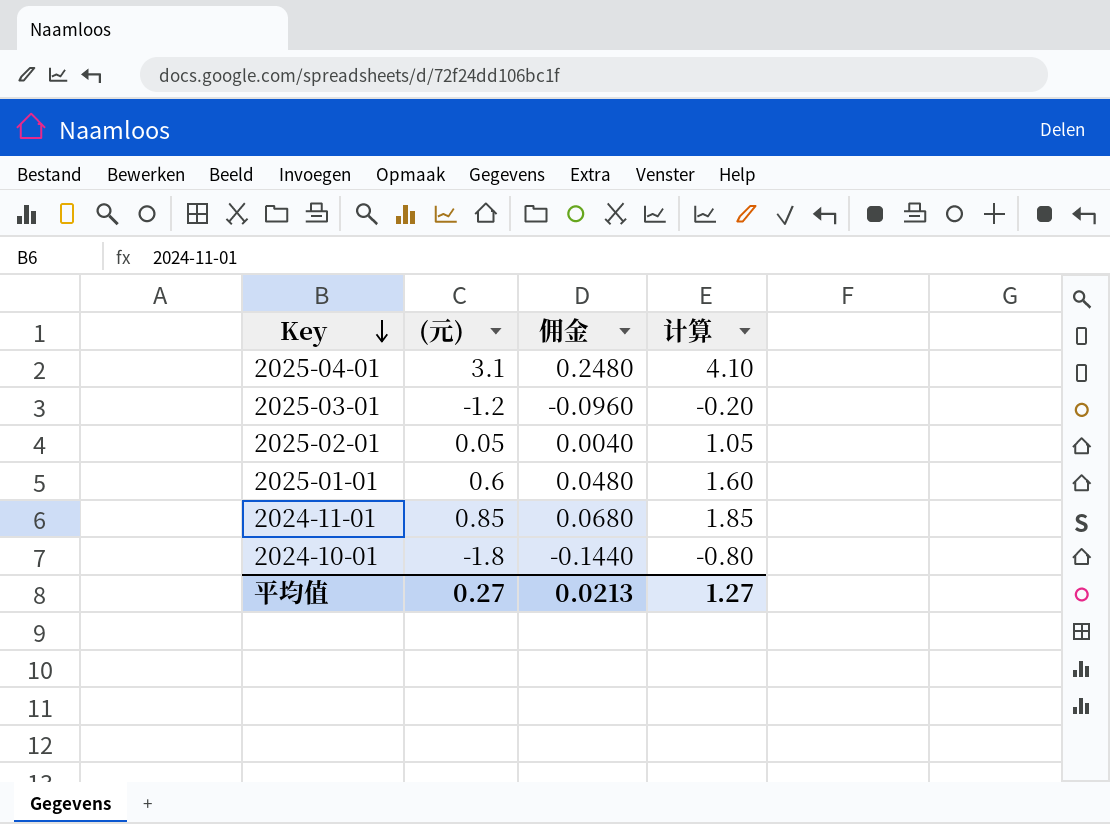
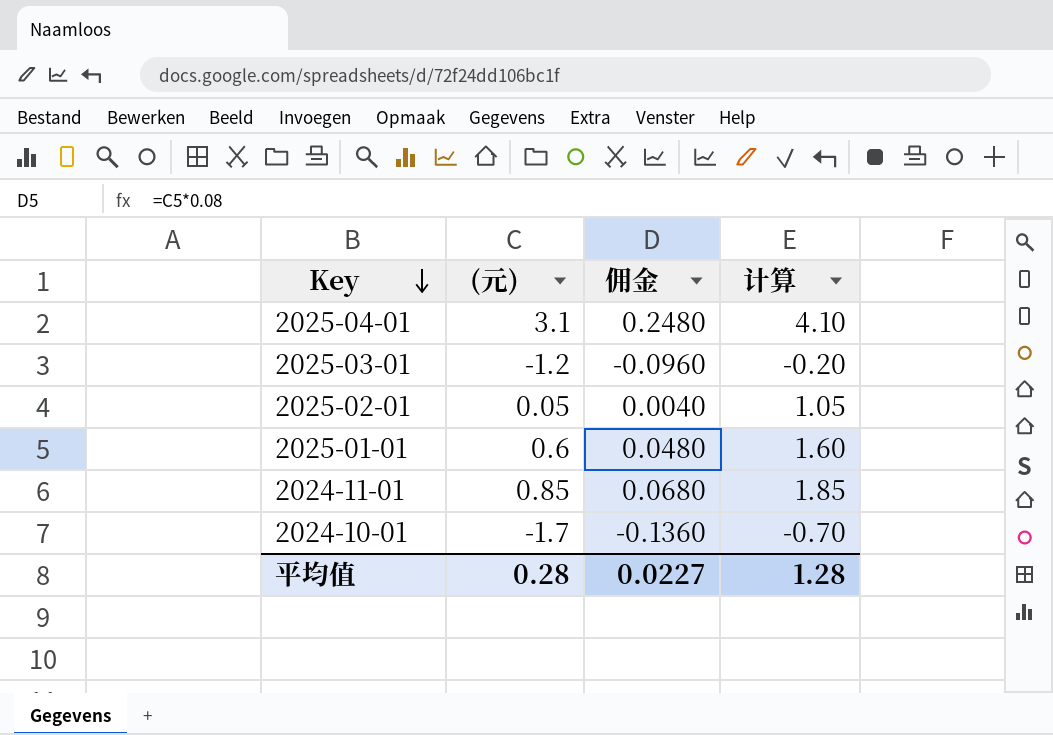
2024-10-01 | (元): -1.8 -> -1.7
2024-10-01 | 佣金: -0.1440 -> -0.1360
2024-10-01 | 计算: -0.80 -> -0.70
平均值 | (元): 0.27 -> 0.28
平均值 | 佣金: 0.0213 -> 0.0227
平均值 | 计算: 1.27 -> 1.28

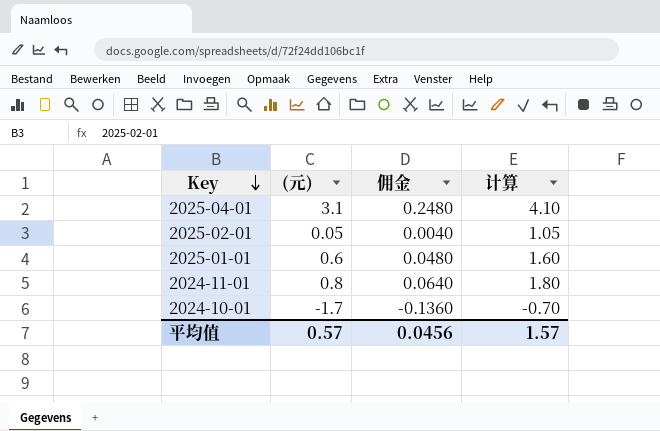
row 2025-03-01: -1.2 | -0.0960 | -0.20 -> none
2024-11-01 | (元): 0.85 -> 0.8
2024-11-01 | 佣金: 0.0680 -> 0.0640
2024-11-01 | 计算: 1.85 -> 1.80
平均值 | (元): 0.28 -> 0.57
平均值 | 佣金: 0.0227 -> 0.0456
平均值 | 计算: 1.28 -> 1.57

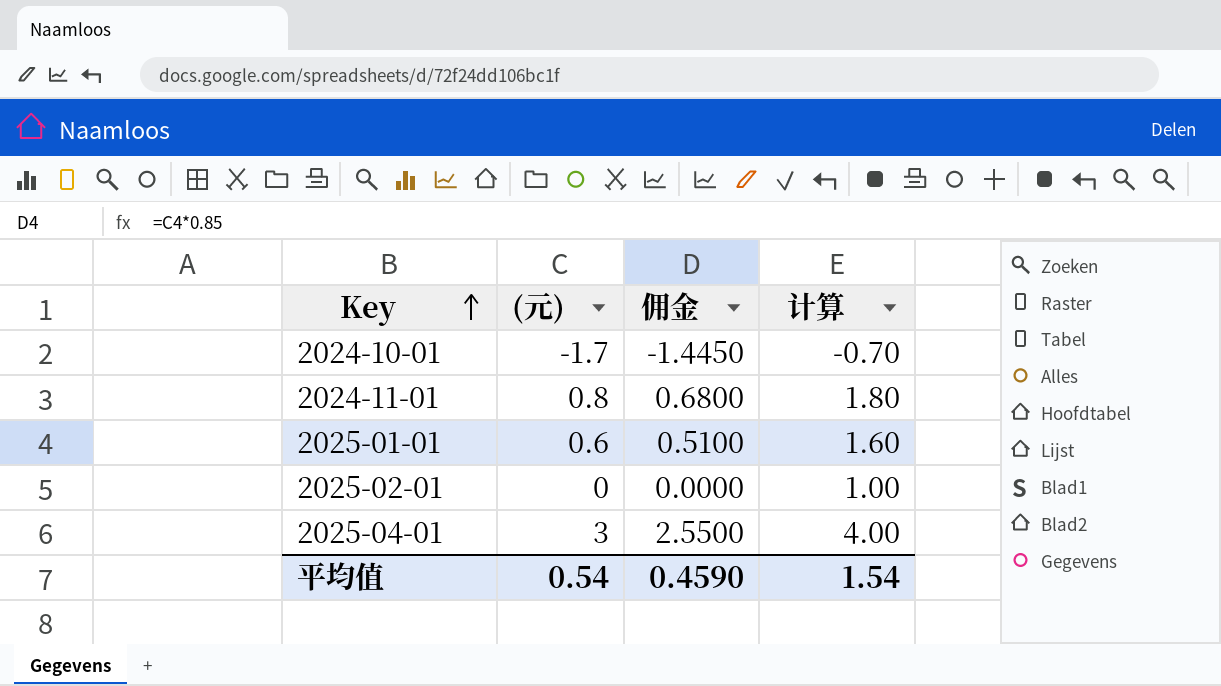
row order: Key descending -> Key ascending
column 佣金 | formula: [(元)] * 0.08 -> [(元)] * 0.85
2025-02-01 | (元): 0.05 -> 0
2025-02-01 | 计算: 1.05 -> 1.00
2025-04-01 | (元): 3.1 -> 3
2025-04-01 | 计算: 4.10 -> 4.00
平均值 | (元): 0.57 -> 0.54
平均值 | 佣金: 0.0456 -> 0.4590
平均值 | 计算: 1.57 -> 1.54

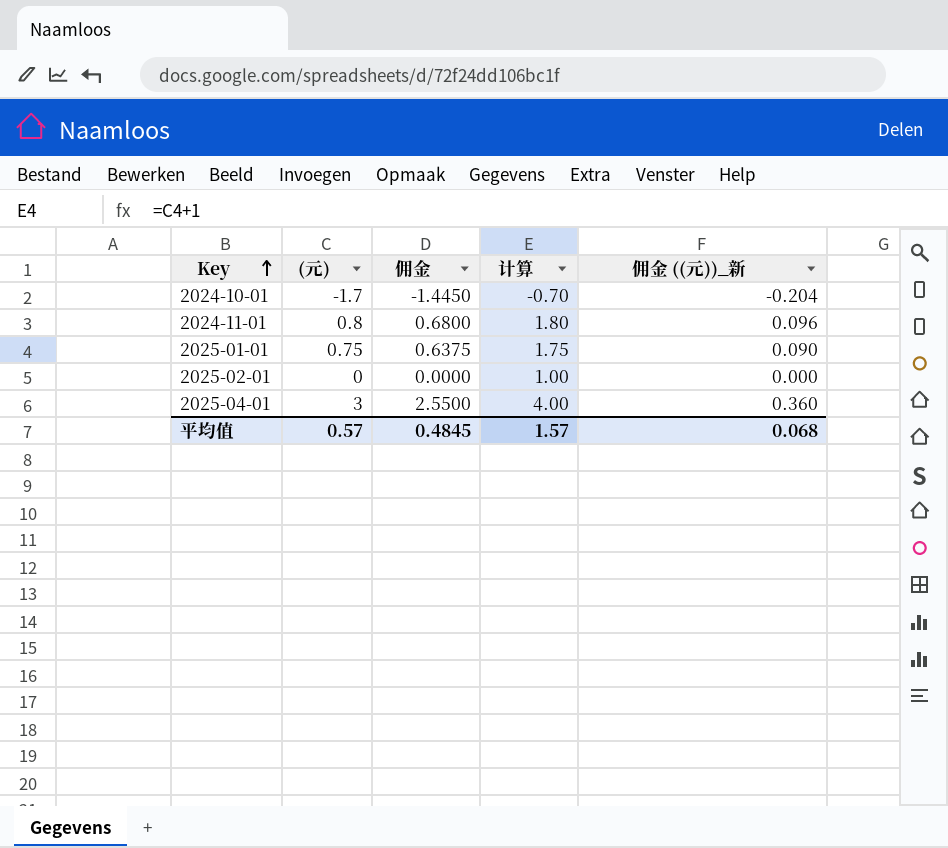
column 佣金 ((元))_新 | formula: none -> [(元)] * 0.12
2025-01-01 | (元): 0.6 -> 0.75
2025-01-01 | 佣金: 0.5100 -> 0.6375
2025-01-01 | 计算: 1.60 -> 1.75
平均值 | (元): 0.54 -> 0.57
平均值 | 佣金: 0.4590 -> 0.4845
平均值 | 计算: 1.54 -> 1.57

